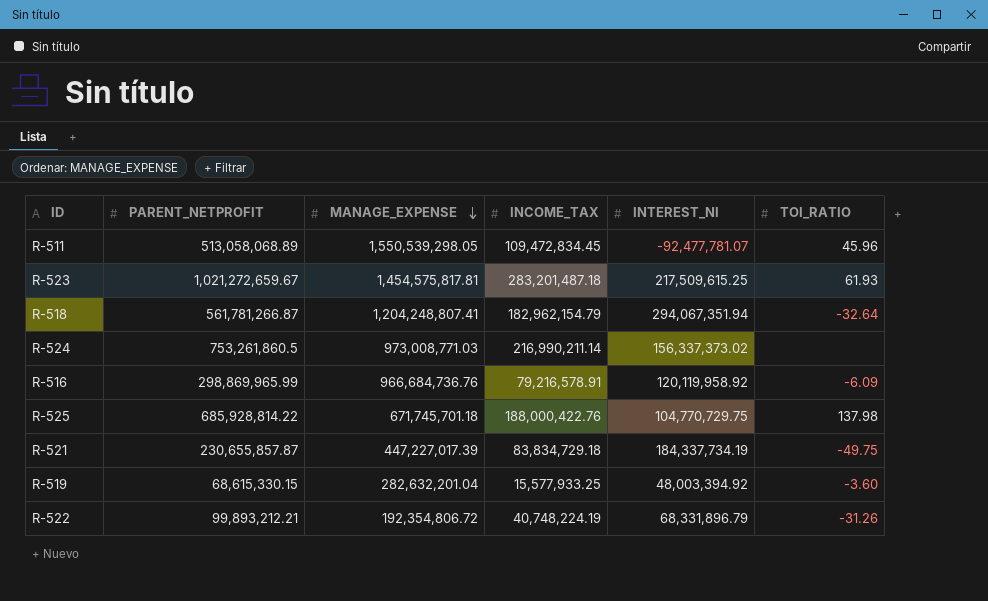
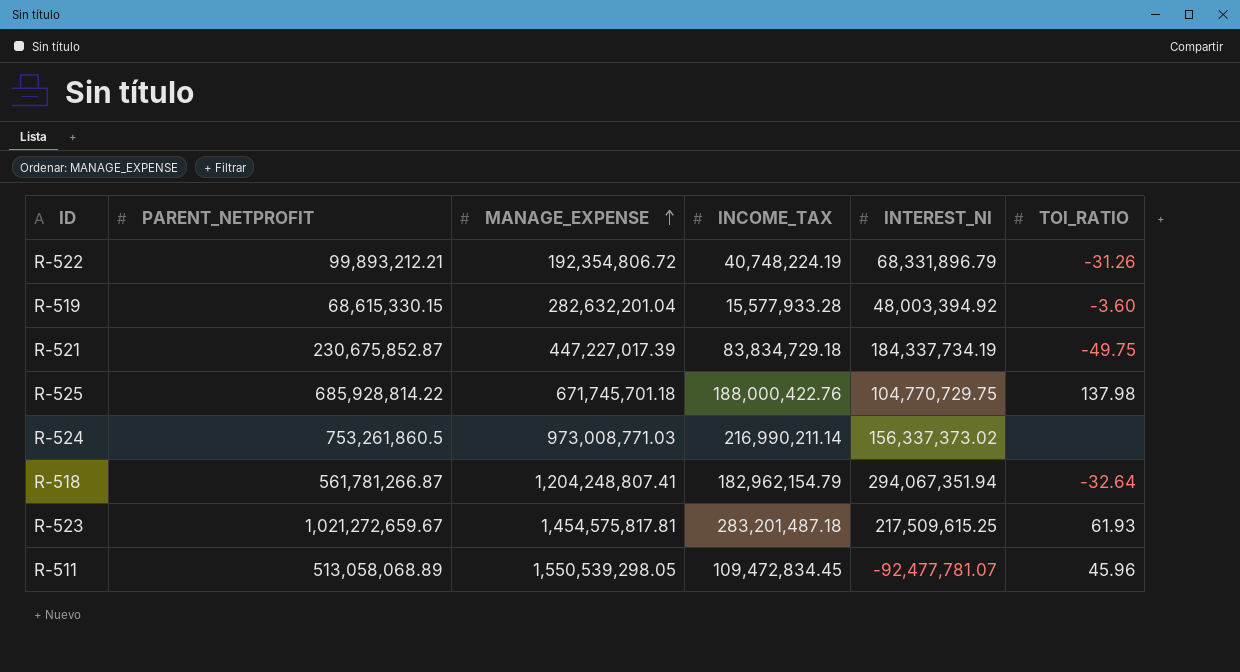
row order: MANAGE_EXPENSE descending -> MANAGE_EXPENSE ascending
row R-516: 298,869,965.99 | 966,684,736.76 | 79,216,578.91 | 120,119,958.92 | -6.09 -> none
R-519 | INCOME_TAX: 15,577,933.25 -> 15,577,933.28
R-521 | PARENT_NETPROFIT: 230,655,857.87 -> 230,675,852.87

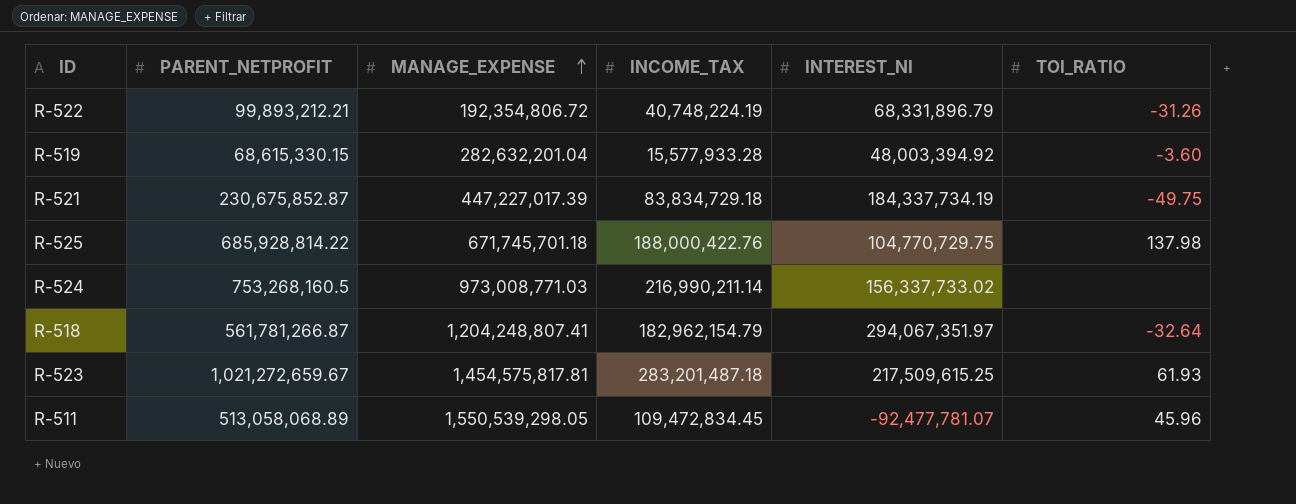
R-524 | PARENT_NETPROFIT: 753,261,860.5 -> 753,268,160.5
R-524 | INTEREST_NI: 156,337,373.02 -> 156,337,733.02
R-518 | INTEREST_NI: 294,067,351.94 -> 294,067,351.97

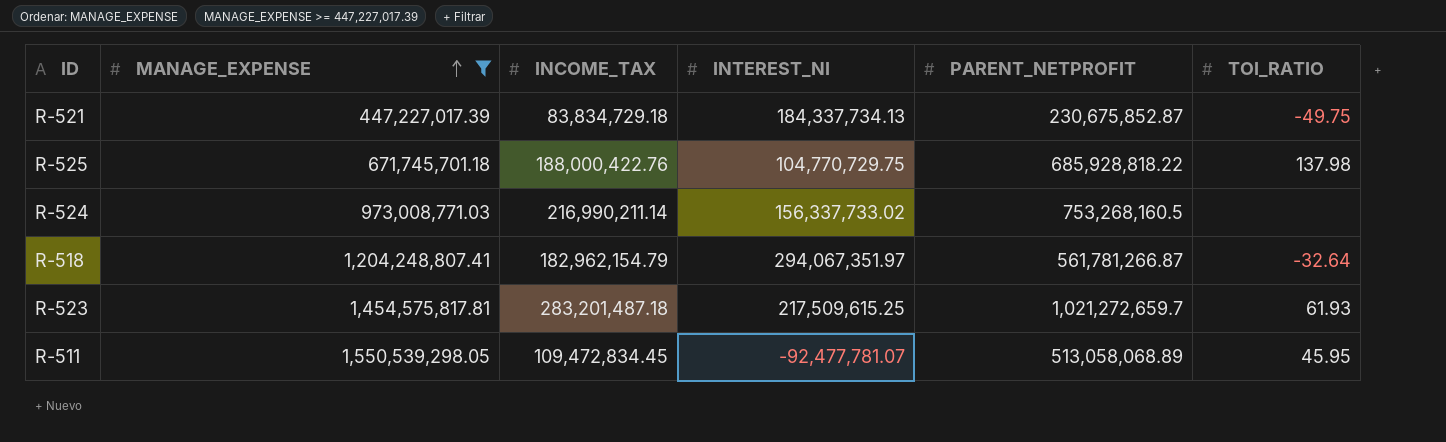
filter: none -> MANAGE_EXPENSE >= 447,227,017.39
column PARENT_NETPROFIT | position: 2 -> 5
R-521 | INTEREST_NI: 184,337,734.19 -> 184,337,734.13
R-525 | PARENT_NETPROFIT: 685,928,814.22 -> 685,928,818.22
R-523 | PARENT_NETPROFIT: 1,021,272,659.67 -> 1,021,272,659.7
R-511 | TOI_RATIO: 45.96 -> 45.95

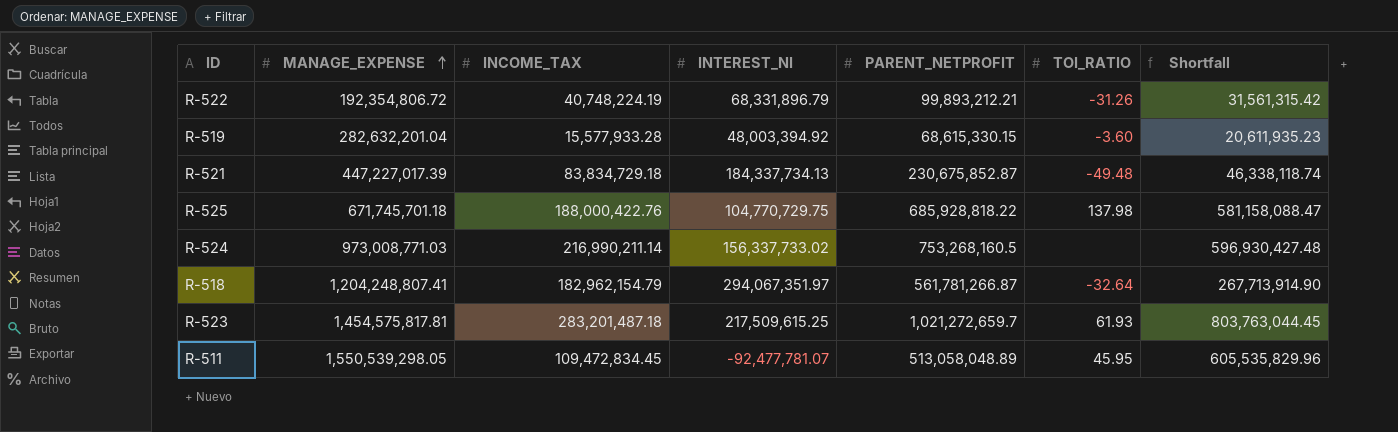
filter: MANAGE_EXPENSE >= 447,227,017.39 -> none
column Shortfall | formula: none -> [PARENT_NETPROFIT] - [INTEREST_NI]
R-521 | TOI_RATIO: -49.75 -> -49.48
R-511 | PARENT_NETPROFIT: 513,058,068.89 -> 513,058,048.89

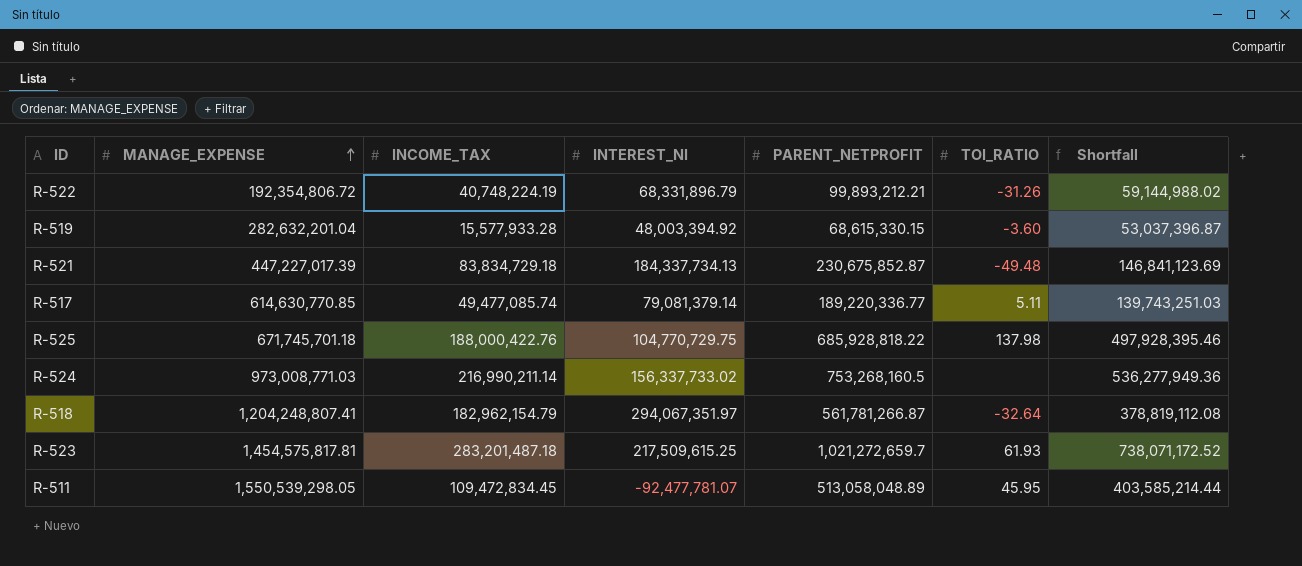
column Shortfall | formula: [PARENT_NETPROFIT] - [INTEREST_NI] -> [PARENT_NETPROFIT] - [INCOME_TAX]
row R-517: none -> 614,630,770.85 | 49,477,085.74 | 79,081,379.14 | 189,220,336.77 | 5.11 | 139,743,251.03

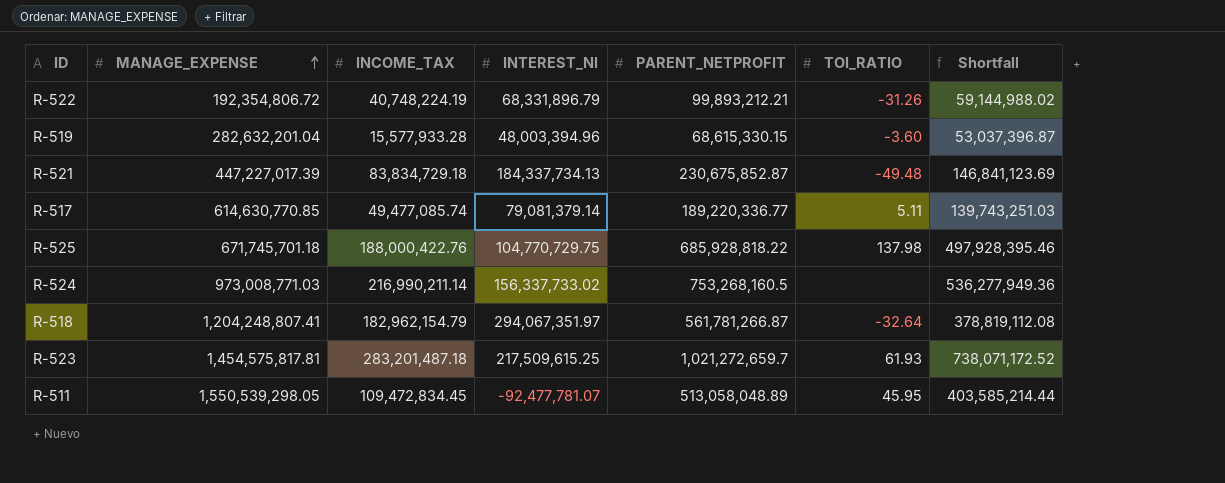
R-519 | INTEREST_NI: 48,003,394.92 -> 48,003,394.96

